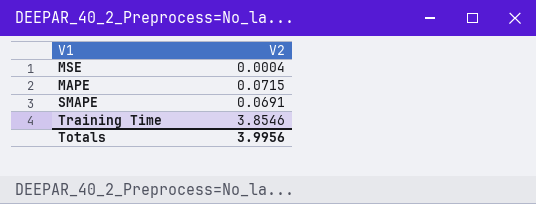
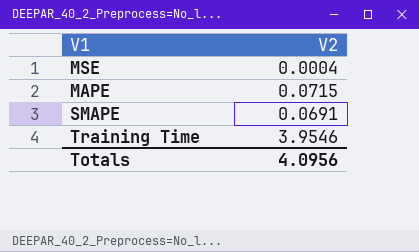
Training Time | V2: 3.8546 -> 3.9546
Totals | V2: 3.9956 -> 4.0956

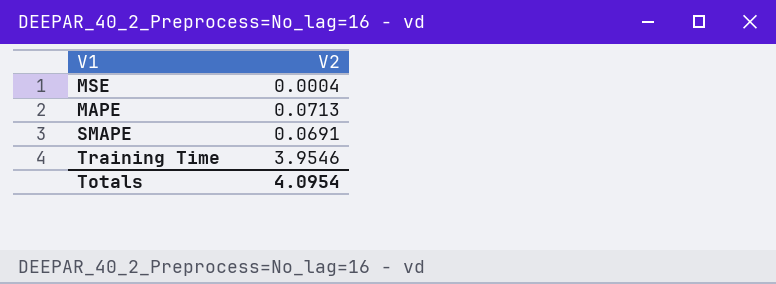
MAPE | V2: 0.0715 -> 0.0713
Totals | V2: 4.0956 -> 4.0954

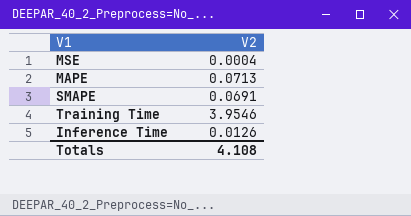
row Inference Time: none -> 0.0126
Totals | V2: 4.0954 -> 4.108

